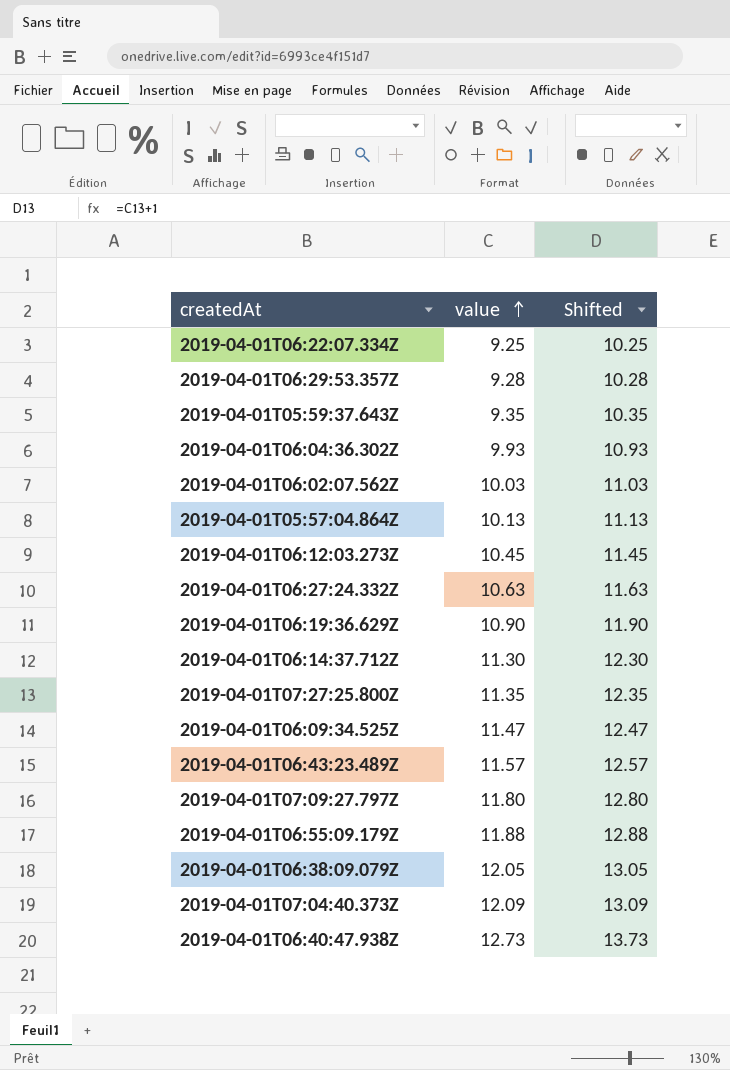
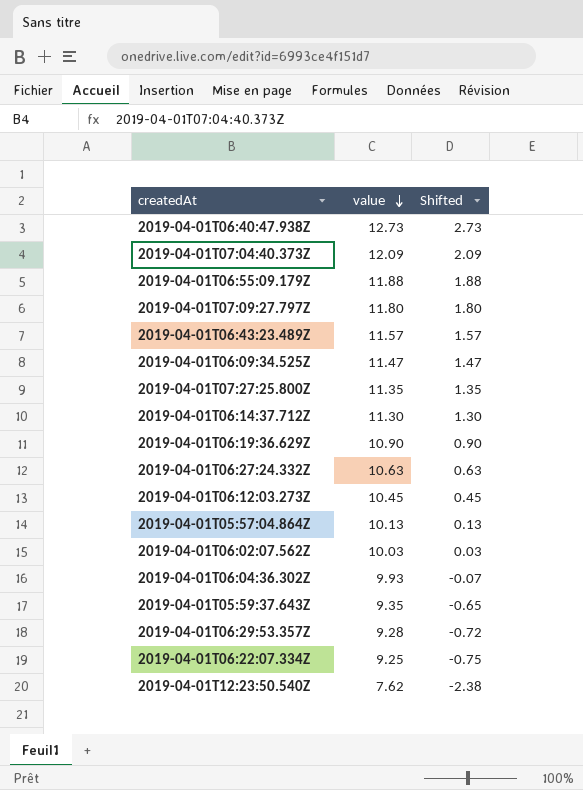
row order: value ascending -> value descending
column Shifted | formula: [value] + 1 -> [value] - 10
row 2019-04-01T06:38:09.079Z: 12.05 | 13.05 -> none
row 2019-04-01T12:23:50.540Z: none -> 7.62 | -2.38

